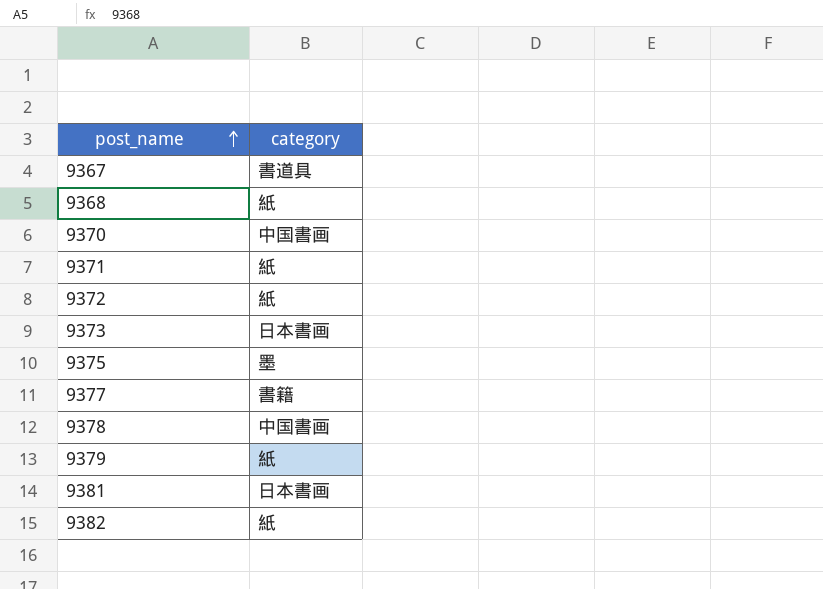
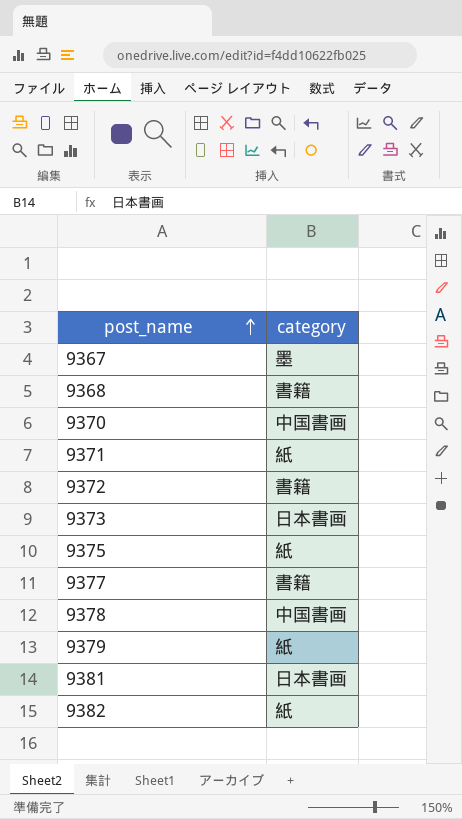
9367 | category: 書道具 -> 墨
9368 | category: 紙 -> 書籍
9372 | category: 紙 -> 書籍
9375 | category: 墨 -> 紙

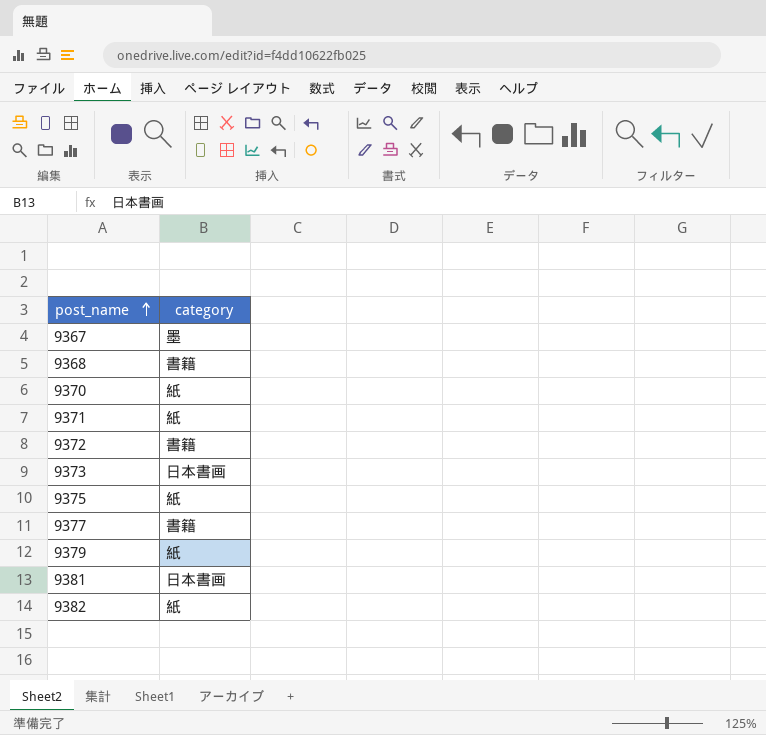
row 9378: 中国書画 -> none
9370 | category: 中国書画 -> 紙

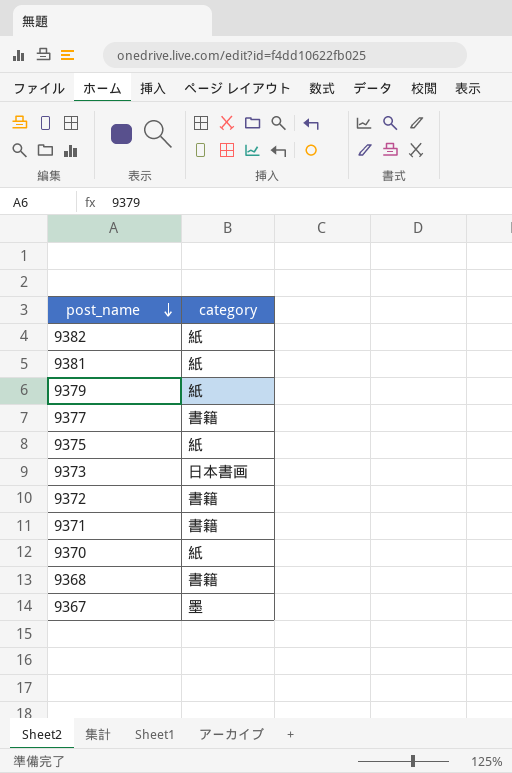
row order: post_name ascending -> post_name descending
9381 | category: 日本書画 -> 紙
9371 | category: 紙 -> 書籍

